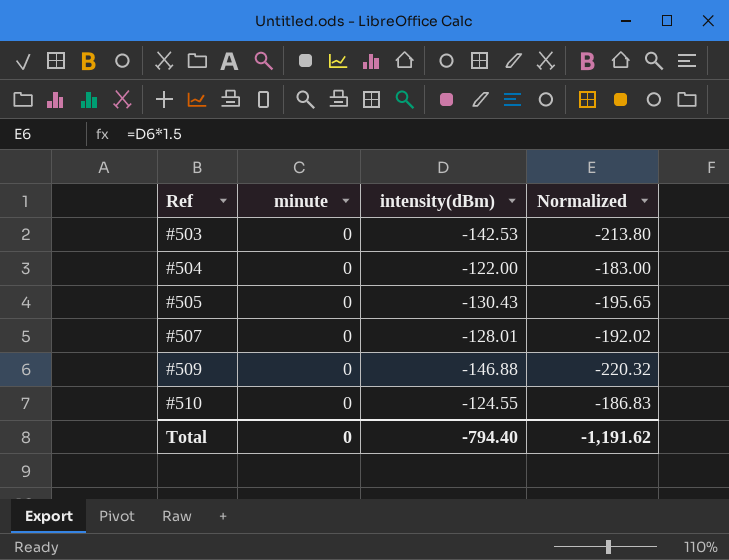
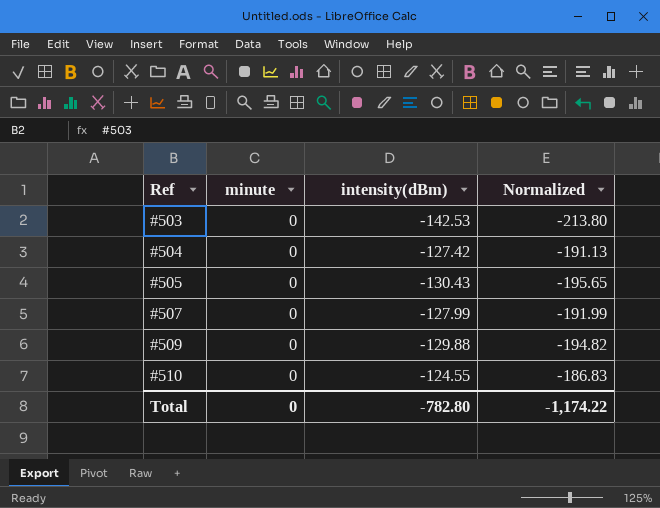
#504 | intensity(dBm): -122.00 -> -127.42
#504 | Normalized: -183.00 -> -191.13
#507 | intensity(dBm): -128.01 -> -127.99
#507 | Normalized: -192.02 -> -191.99
#509 | intensity(dBm): -146.88 -> -129.88
#509 | Normalized: -220.32 -> -194.82
Total | intensity(dBm): -794.40 -> -782.80
Total | Normalized: -1,191.62 -> -1,174.22

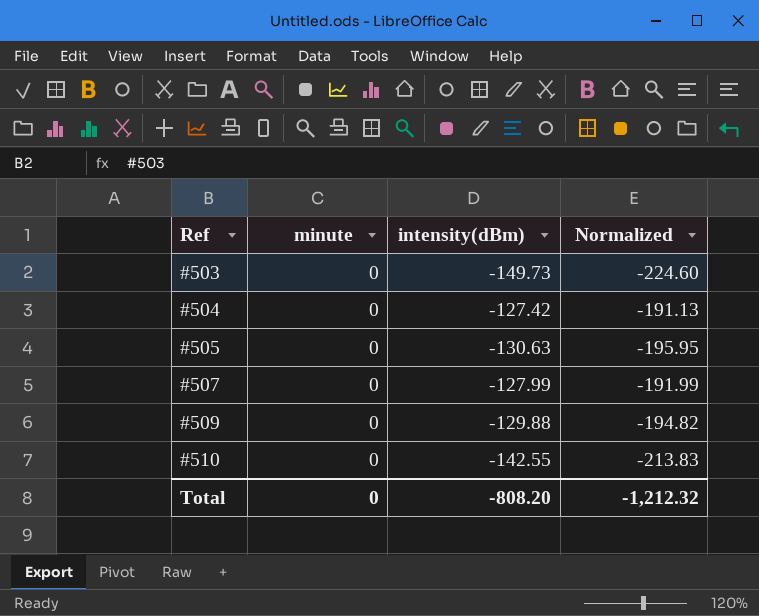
#503 | intensity(dBm): -142.53 -> -149.73
#503 | Normalized: -213.80 -> -224.60
#505 | intensity(dBm): -130.43 -> -130.63
#505 | Normalized: -195.65 -> -195.95
#510 | intensity(dBm): -124.55 -> -142.55
#510 | Normalized: -186.83 -> -213.83
Total | intensity(dBm): -782.80 -> -808.20
Total | Normalized: -1,174.22 -> -1,212.32

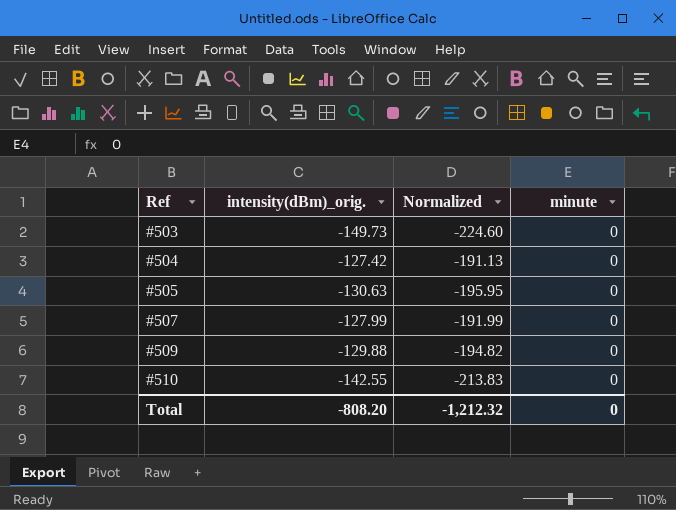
column name: intensity(dBm) -> intensity(dBm)_orig.
column minute | position: 2 -> 4

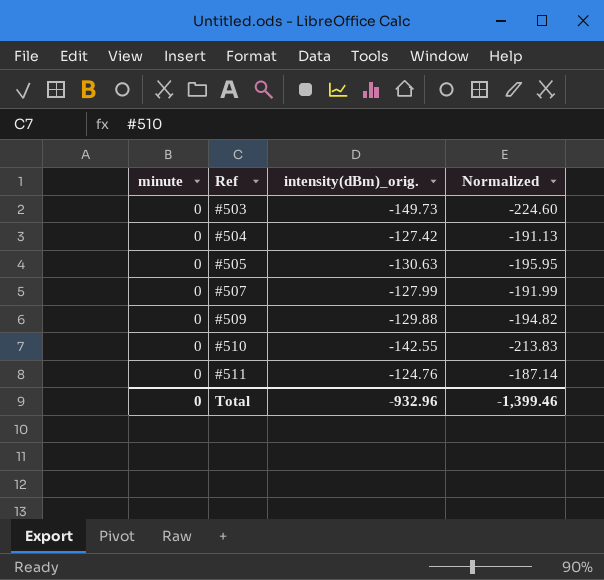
column minute | position: 4 -> 1
row #511: none -> 0 | -124.76 | -187.14
Total | intensity(dBm)_orig.: -808.20 -> -932.96
Total | Normalized: -1,212.32 -> -1,399.46

